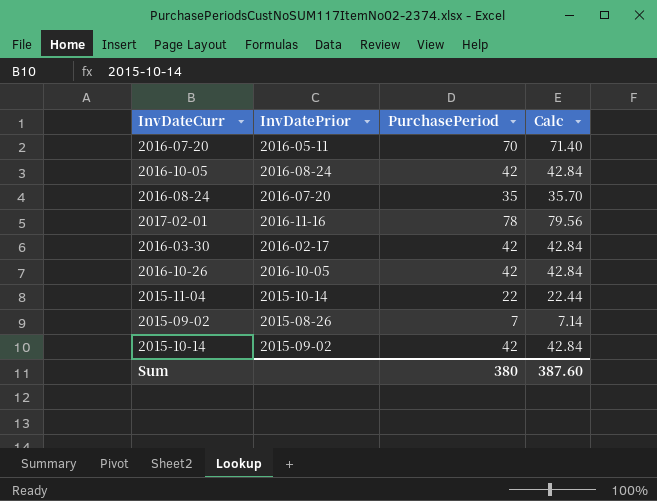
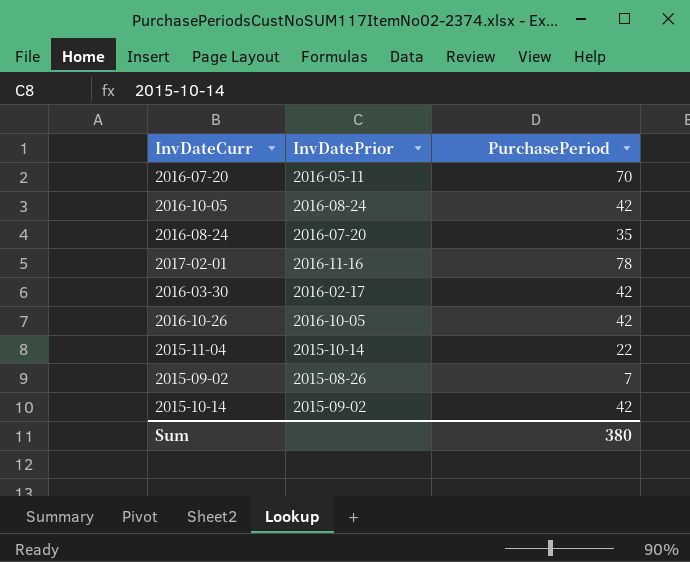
column Calc | formula: [PurchasePeriod] * 1.02 -> none

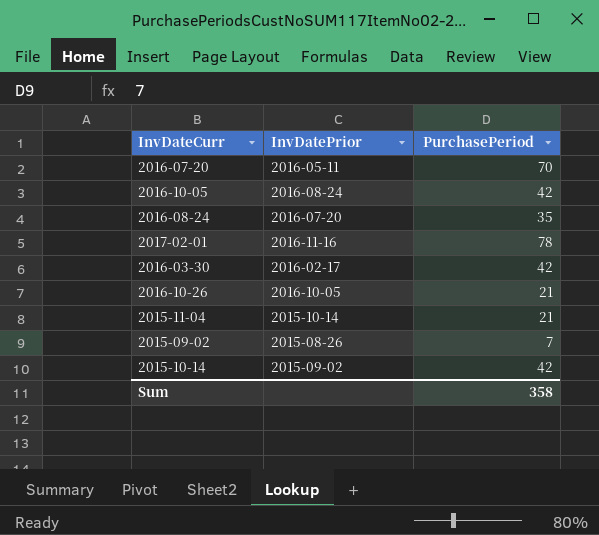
2016-10-26 | PurchasePeriod: 42 -> 21
2015-11-04 | PurchasePeriod: 22 -> 21
Sum | PurchasePeriod: 380 -> 358

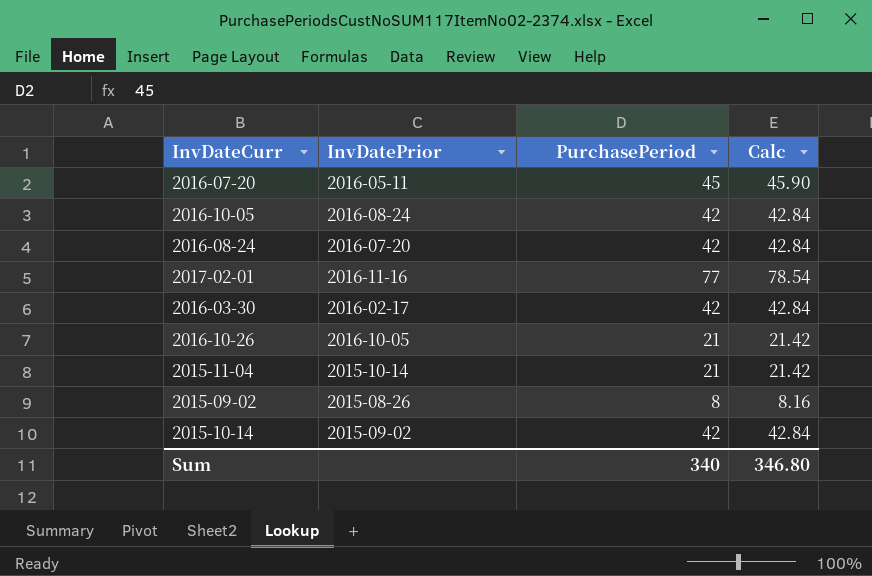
column Calc | formula: none -> [PurchasePeriod] * 1.02
2016-07-20 | PurchasePeriod: 70 -> 45
2016-08-24 | PurchasePeriod: 35 -> 42
2017-02-01 | PurchasePeriod: 78 -> 77
2015-09-02 | PurchasePeriod: 7 -> 8
Sum | PurchasePeriod: 358 -> 340

